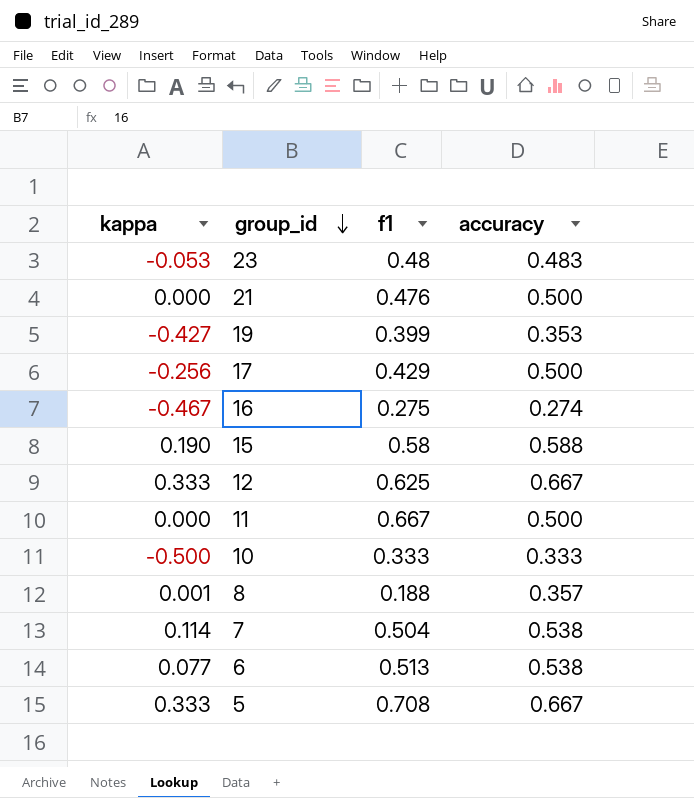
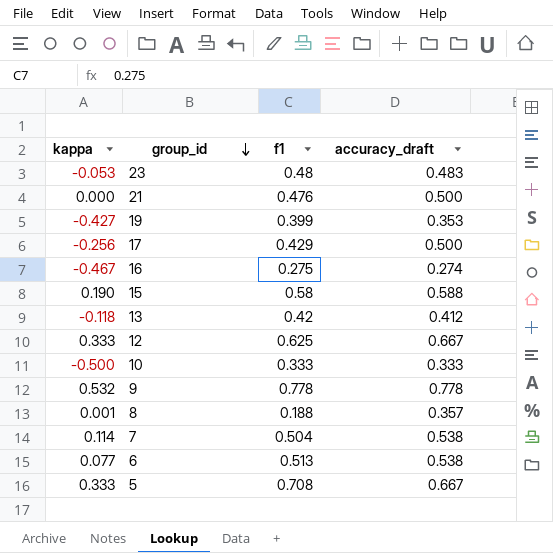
column name: accuracy -> accuracy_draft
row 11: 0.000 | 0.667 | 0.500 -> none
row 13: none -> -0.118 | 0.42 | 0.412
row 9: none -> 0.532 | 0.778 | 0.778

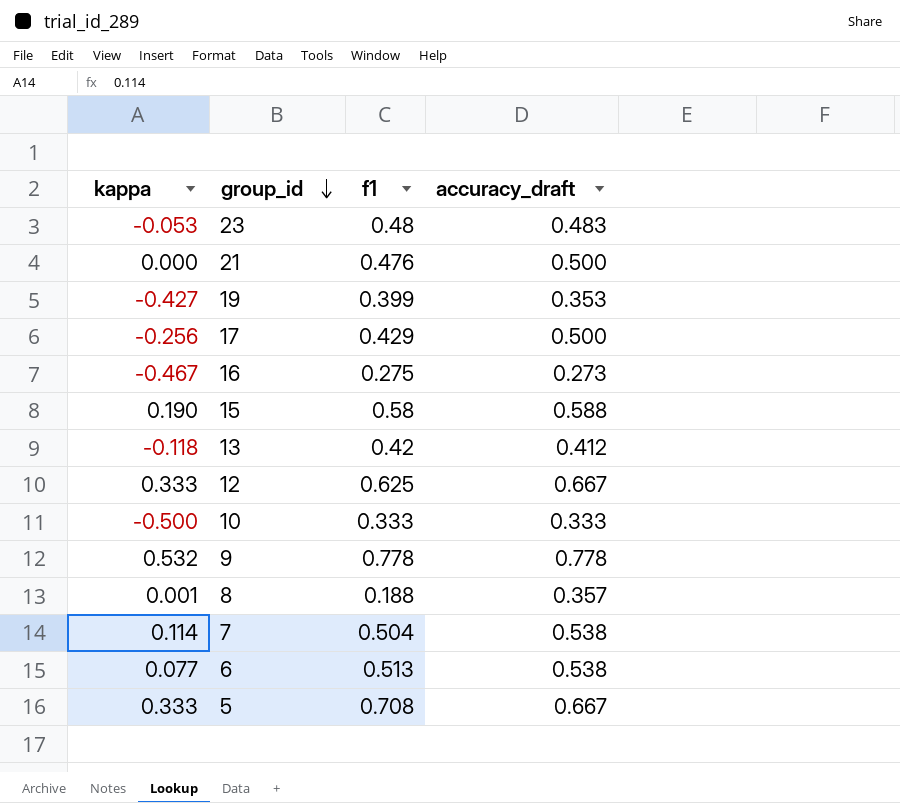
16 | accuracy_draft: 0.274 -> 0.273

